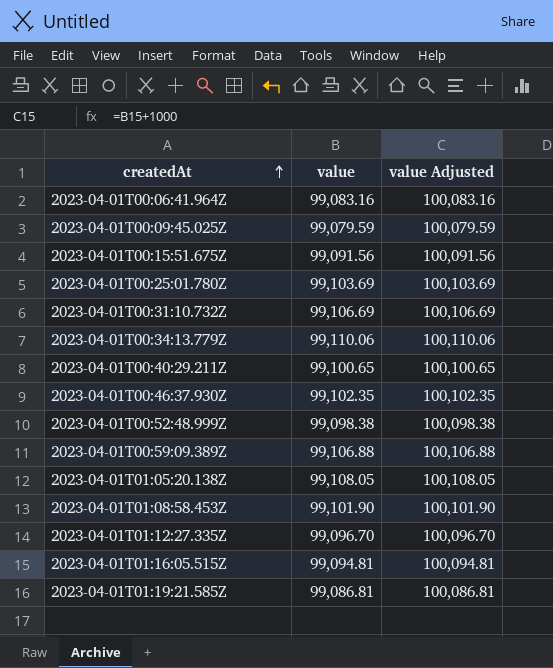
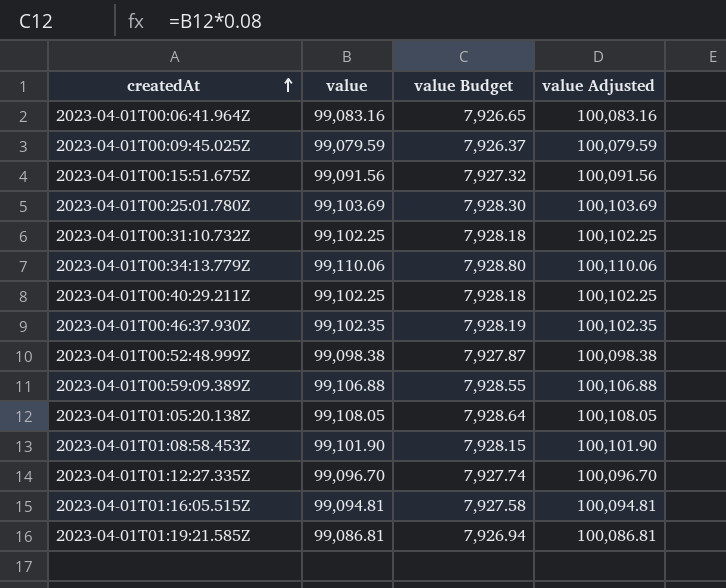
column value Budget | formula: none -> [value] * 0.08
2023-04-01T00:31:10.732Z | value: 99,106.69 -> 99,102.25
2023-04-01T00:31:10.732Z | value Adjusted: 100,106.69 -> 100,102.25
2023-04-01T00:40:29.211Z | value: 99,100.65 -> 99,102.25
2023-04-01T00:40:29.211Z | value Adjusted: 100,100.65 -> 100,102.25

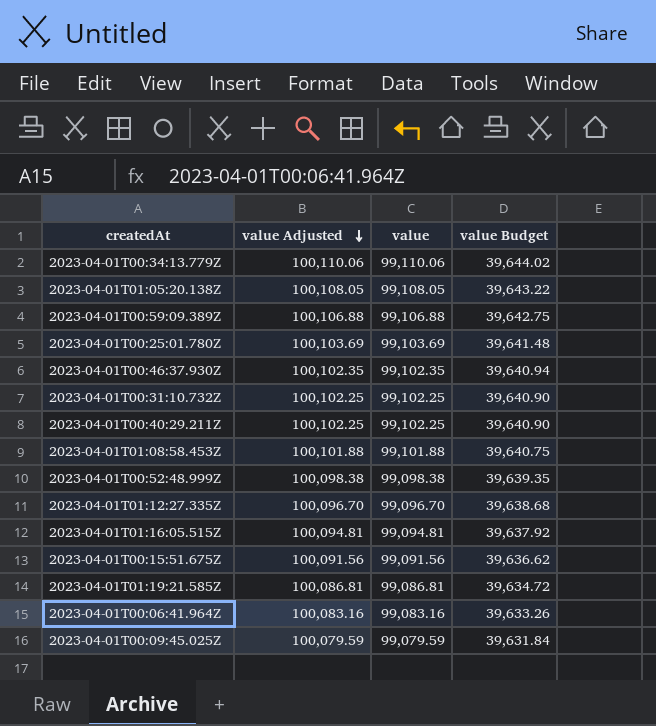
row order: createdAt ascending -> value Adjusted descending
column value Adjusted | position: 4 -> 2
column value Budget | formula: [value] * 0.08 -> [value] * 0.4
2023-04-01T01:08:58.453Z | value Adjusted: 100,101.90 -> 100,101.88
2023-04-01T01:08:58.453Z | value: 99,101.90 -> 99,101.88

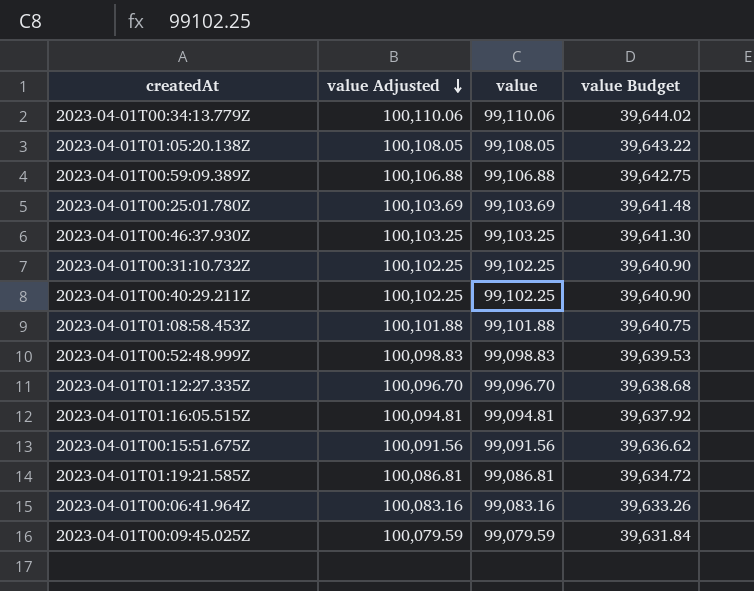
2023-04-01T00:46:37.930Z | value Adjusted: 100,102.35 -> 100,103.25
2023-04-01T00:46:37.930Z | value: 99,102.35 -> 99,103.25
2023-04-01T00:46:37.930Z | value Budget: 39,640.94 -> 39,641.30
2023-04-01T00:52:48.999Z | value Adjusted: 100,098.38 -> 100,098.83
2023-04-01T00:52:48.999Z | value: 99,098.38 -> 99,098.83
2023-04-01T00:52:48.999Z | value Budget: 39,639.35 -> 39,639.53

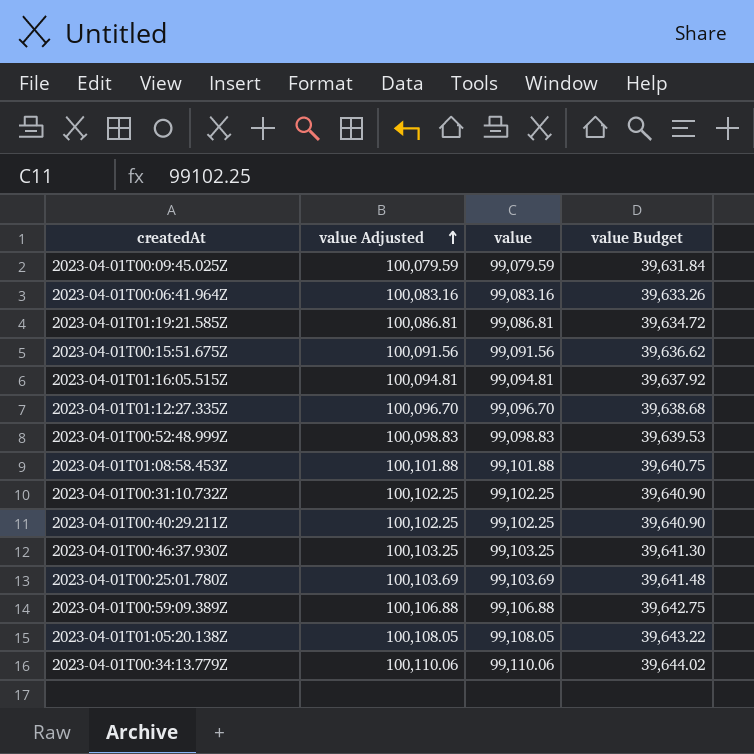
row order: value Adjusted descending -> value Adjusted ascending

